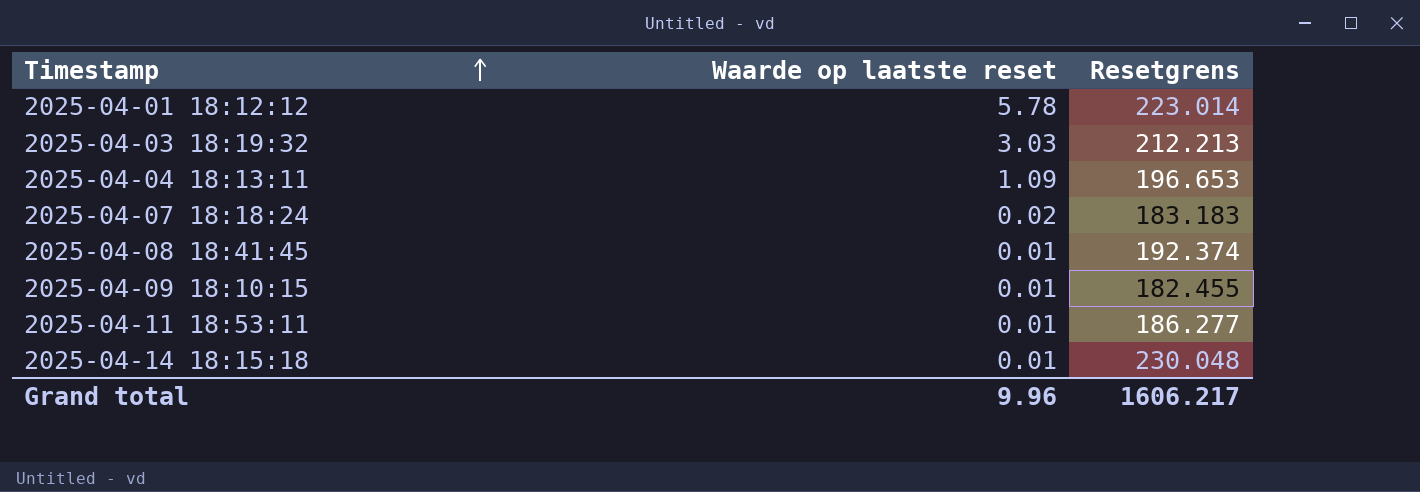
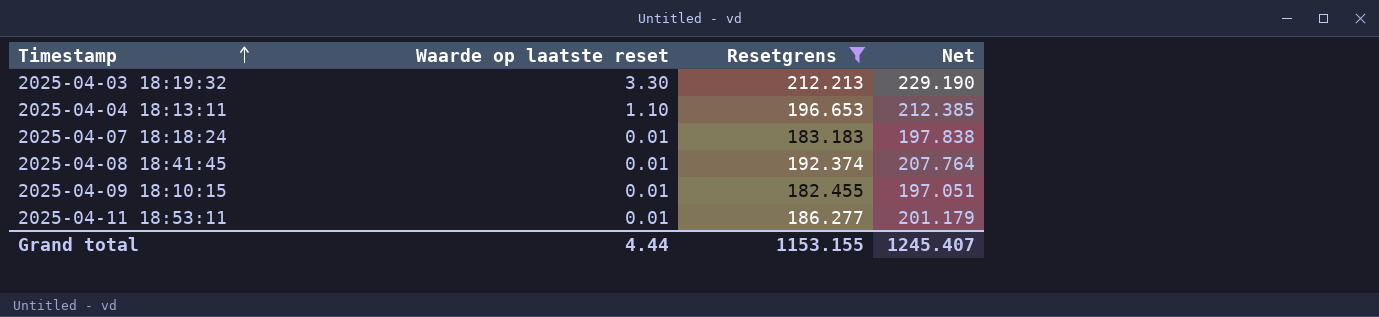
filter: none -> Resetgrens <= 212.213
column Net | formula: none -> [Resetgrens] * 1.08
2025-04-03 18:19:32 | Waarde op laatste reset: 3.03 -> 3.30
2025-04-04 18:13:11 | Waarde op laatste reset: 1.09 -> 1.10
2025-04-07 18:18:24 | Waarde op laatste reset: 0.02 -> 0.01
Grand total | Waarde op laatste reset: 9.96 -> 4.44
Grand total | Resetgrens: 1606.217 -> 1153.155

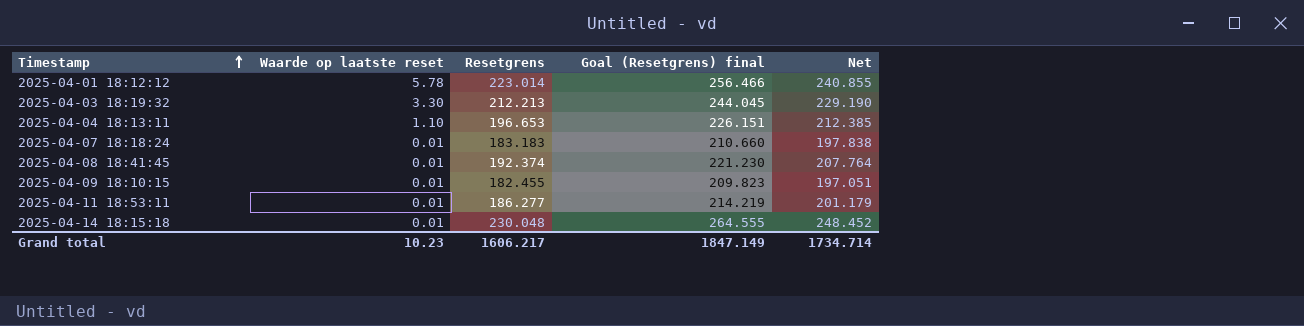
filter: Resetgrens <= 212.213 -> none
column Goal (Resetgrens) final | formula: none -> [Resetgrens] * 1.15
Grand total | Waarde op laatste reset: 4.44 -> 10.23
Grand total | Resetgrens: 1153.155 -> 1606.217
Grand total | Net: 1245.407 -> 1734.714

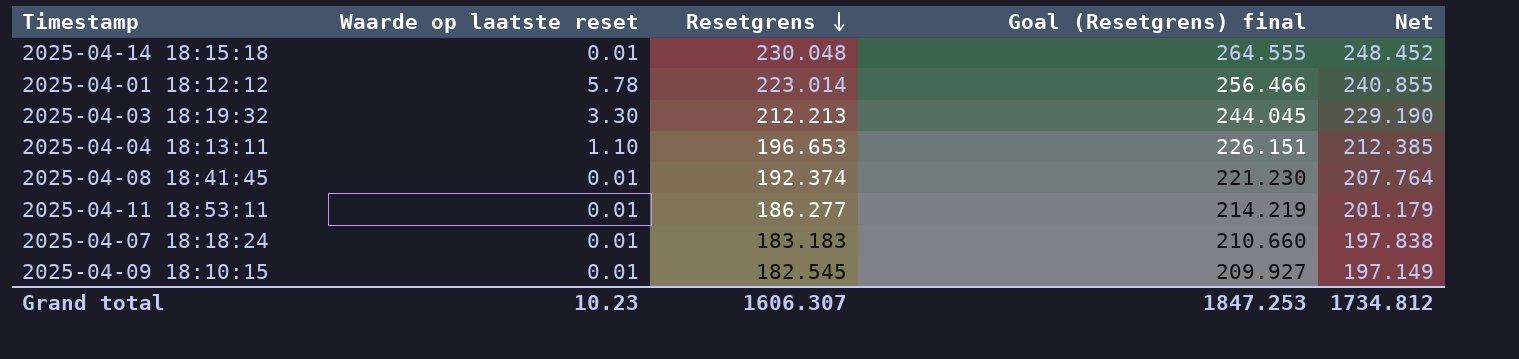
row order: Timestamp ascending -> Resetgrens descending
2025-04-09 18:10:15 | Resetgrens: 182.455 -> 182.545
2025-04-09 18:10:15 | Goal (Resetgrens) final: 209.823 -> 209.927
2025-04-09 18:10:15 | Net: 197.051 -> 197.149
Grand total | Resetgrens: 1606.217 -> 1606.307
Grand total | Goal (Resetgrens) final: 1847.149 -> 1847.253
Grand total | Net: 1734.714 -> 1734.812

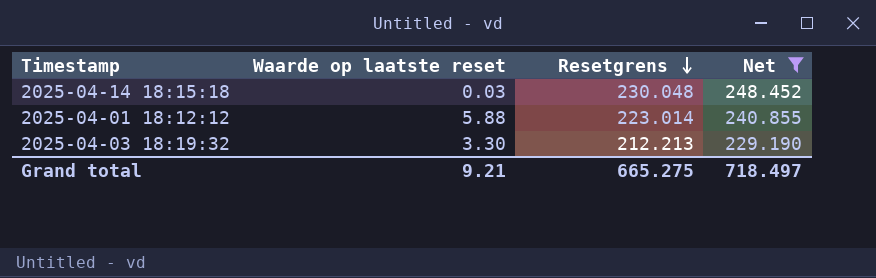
filter: none -> Net >= 229.190
column Goal (Resetgrens) final | formula: [Resetgrens] * 1.15 -> none
2025-04-14 18:15:18 | Waarde op laatste reset: 0.01 -> 0.03
2025-04-01 18:12:12 | Waarde op laatste reset: 5.78 -> 5.88
Grand total | Waarde op laatste reset: 10.23 -> 9.21
Grand total | Resetgrens: 1606.307 -> 665.275
Grand total | Net: 1734.812 -> 718.497

